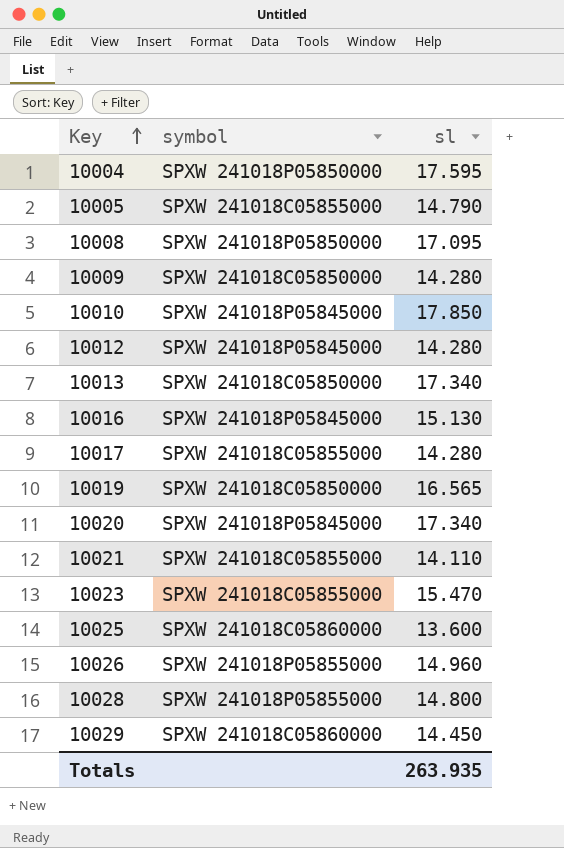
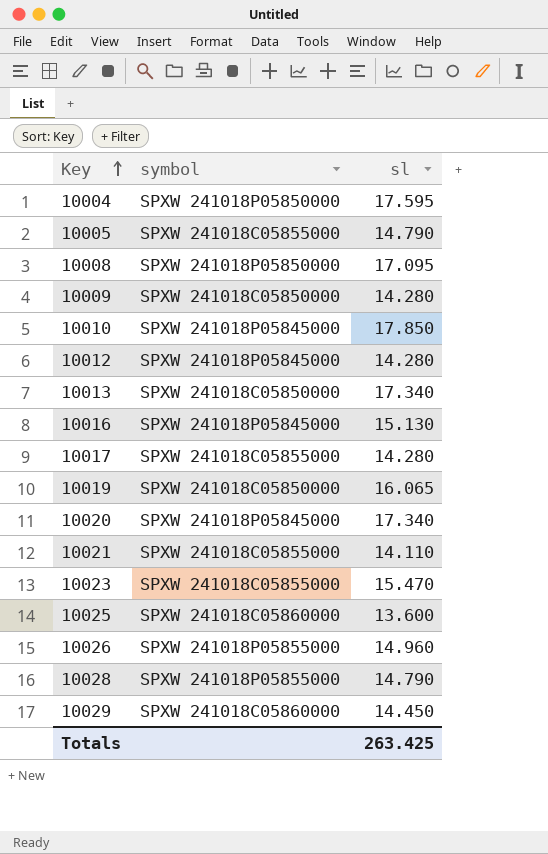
10019 | sl: 16.565 -> 16.065
10028 | sl: 14.800 -> 14.790
Totals | sl: 263.935 -> 263.425

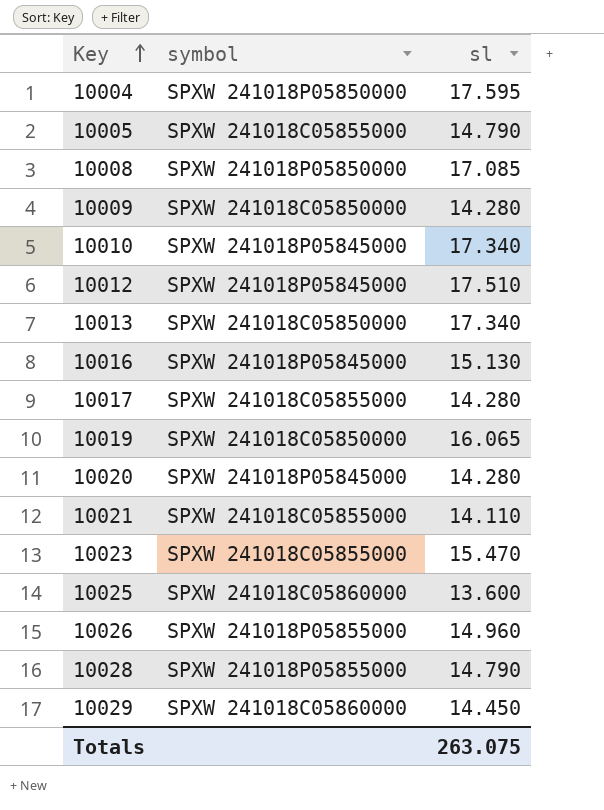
10008 | sl: 17.095 -> 17.085
10010 | sl: 17.850 -> 17.340
10012 | sl: 14.280 -> 17.510
10020 | sl: 17.340 -> 14.280
Totals | sl: 263.425 -> 263.075

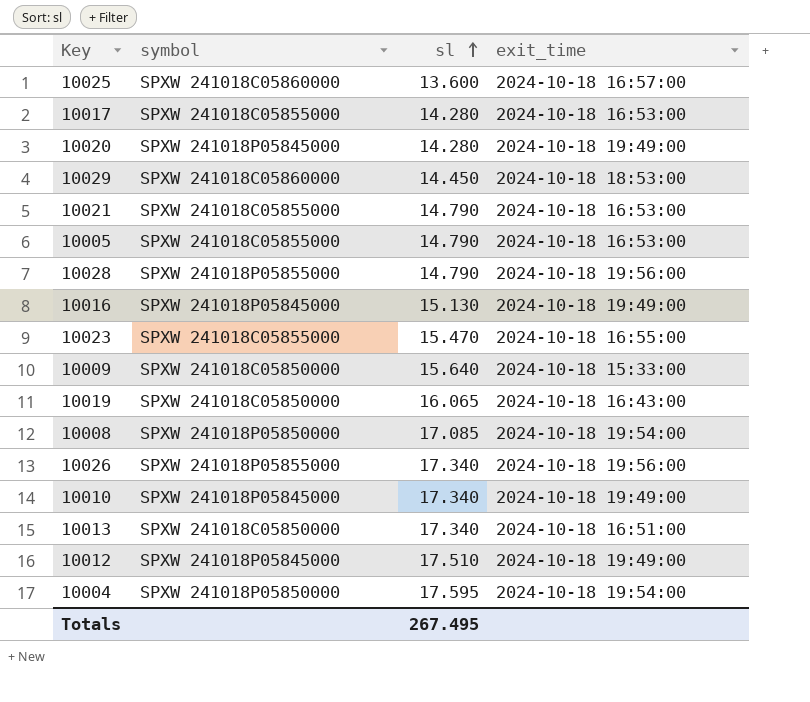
row order: Key ascending -> sl ascending
column exit_time | position: none -> 4
10021 | sl: 14.110 -> 14.790
10009 | sl: 14.280 -> 15.640
10026 | sl: 14.960 -> 17.340
Totals | sl: 263.075 -> 267.495

